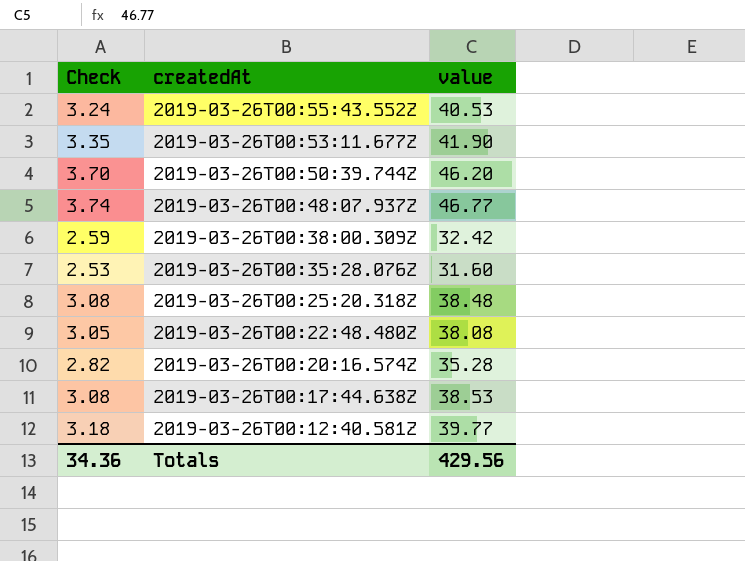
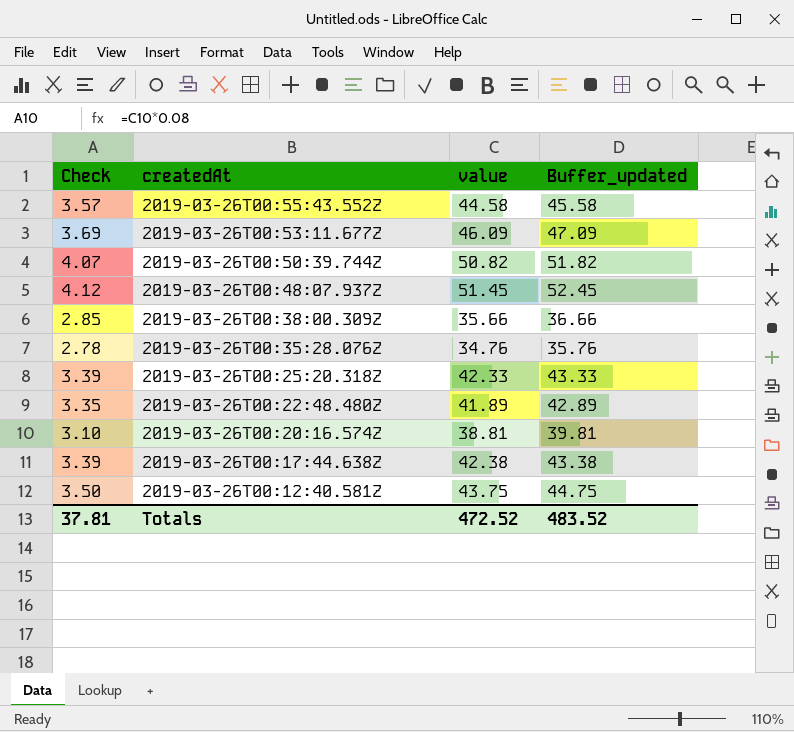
column Buffer_updated | formula: none -> [value] + 1
2019-03-26T00:55:43.552Z | Check: 3.24 -> 3.57
2019-03-26T00:55:43.552Z | value: 40.53 -> 44.58
2019-03-26T00:53:11.677Z | Check: 3.35 -> 3.69
2019-03-26T00:53:11.677Z | value: 41.90 -> 46.09
2019-03-26T00:50:39.744Z | Check: 3.70 -> 4.07
2019-03-26T00:50:39.744Z | value: 46.20 -> 50.82
2019-03-26T00:48:07.937Z | Check: 3.74 -> 4.12
2019-03-26T00:48:07.937Z | value: 46.77 -> 51.45
2019-03-26T00:38:00.309Z | Check: 2.59 -> 2.85
2019-03-26T00:38:00.309Z | value: 32.42 -> 35.66
2019-03-26T00:35:28.076Z | Check: 2.53 -> 2.78
2019-03-26T00:35:28.076Z | value: 31.60 -> 34.76
2019-03-26T00:25:20.318Z | Check: 3.08 -> 3.39
2019-03-26T00:25:20.318Z | value: 38.48 -> 42.33
2019-03-26T00:22:48.480Z | Check: 3.05 -> 3.35
2019-03-26T00:22:48.480Z | value: 38.08 -> 41.89
2019-03-26T00:20:16.574Z | Check: 2.82 -> 3.10
2019-03-26T00:20:16.574Z | value: 35.28 -> 38.81
2019-03-26T00:17:44.638Z | Check: 3.08 -> 3.39
2019-03-26T00:17:44.638Z | value: 38.53 -> 42.38
2019-03-26T00:12:40.581Z | Check: 3.18 -> 3.50
2019-03-26T00:12:40.581Z | value: 39.77 -> 43.75
Totals | Check: 34.36 -> 37.81
Totals | value: 429.56 -> 472.52

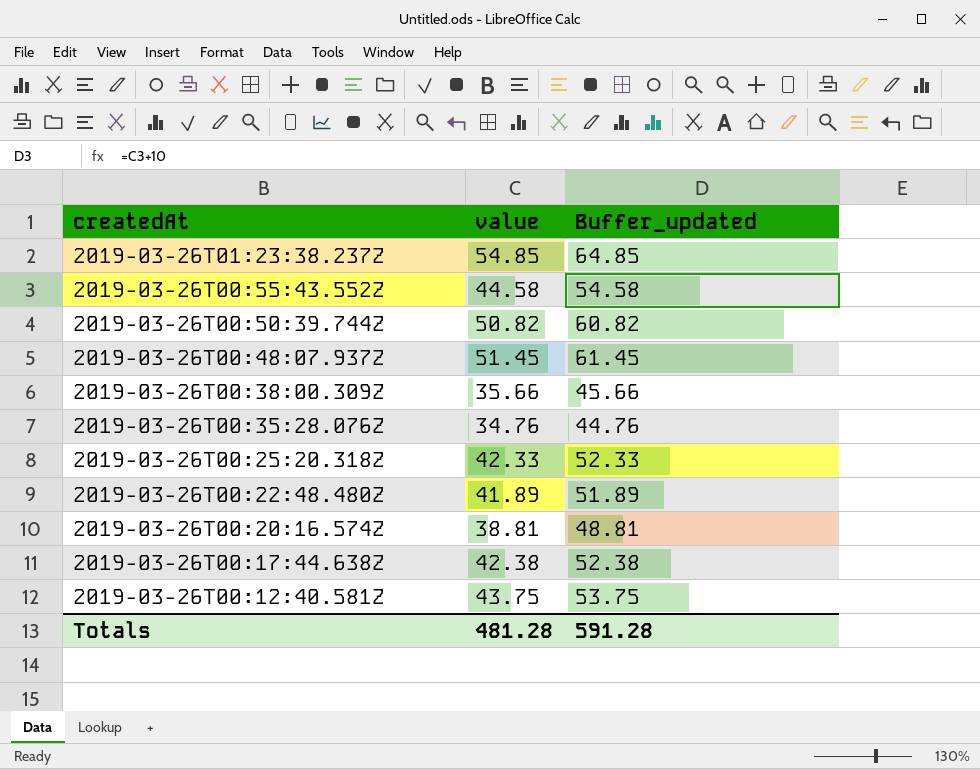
column Check | formula: [value] * 0.08 -> none
column Buffer_updated | formula: [value] + 1 -> [value] + 10
row 2019-03-26T00:53:11.677Z: 3.69 | 46.09 | 47.09 -> none
row 2019-03-26T01:23:38.237Z: none -> 54.85 | 64.85
Totals | value: 472.52 -> 481.28
Totals | Buffer_updated: 483.52 -> 591.28

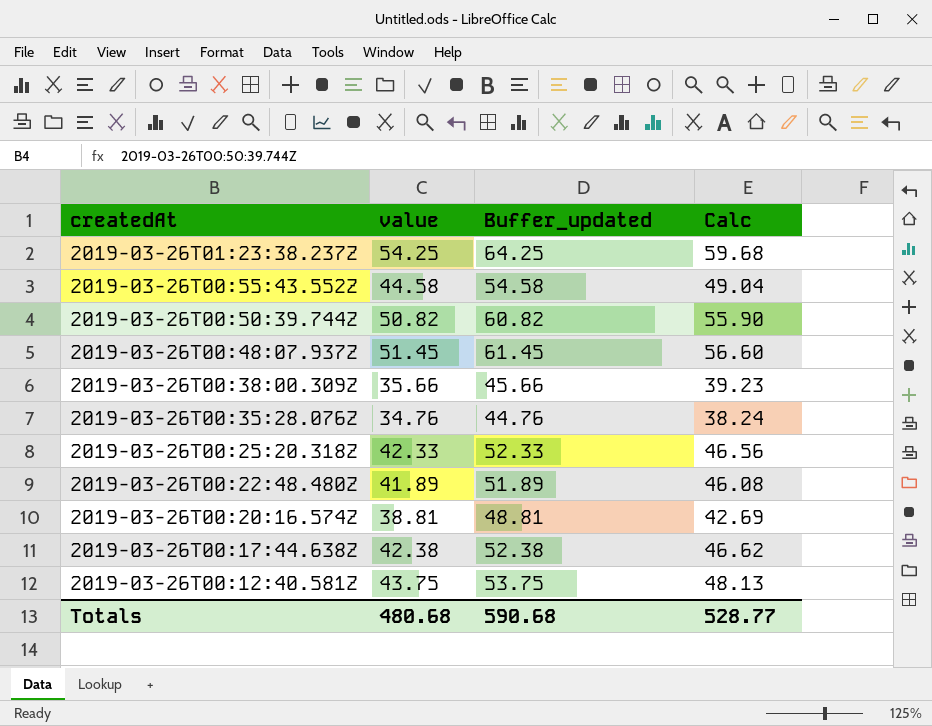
column Calc | formula: none -> [value] * 1.1
2019-03-26T01:23:38.237Z | value: 54.85 -> 54.25
2019-03-26T01:23:38.237Z | Buffer_updated: 64.85 -> 64.25
Totals | value: 481.28 -> 480.68
Totals | Buffer_updated: 591.28 -> 590.68

